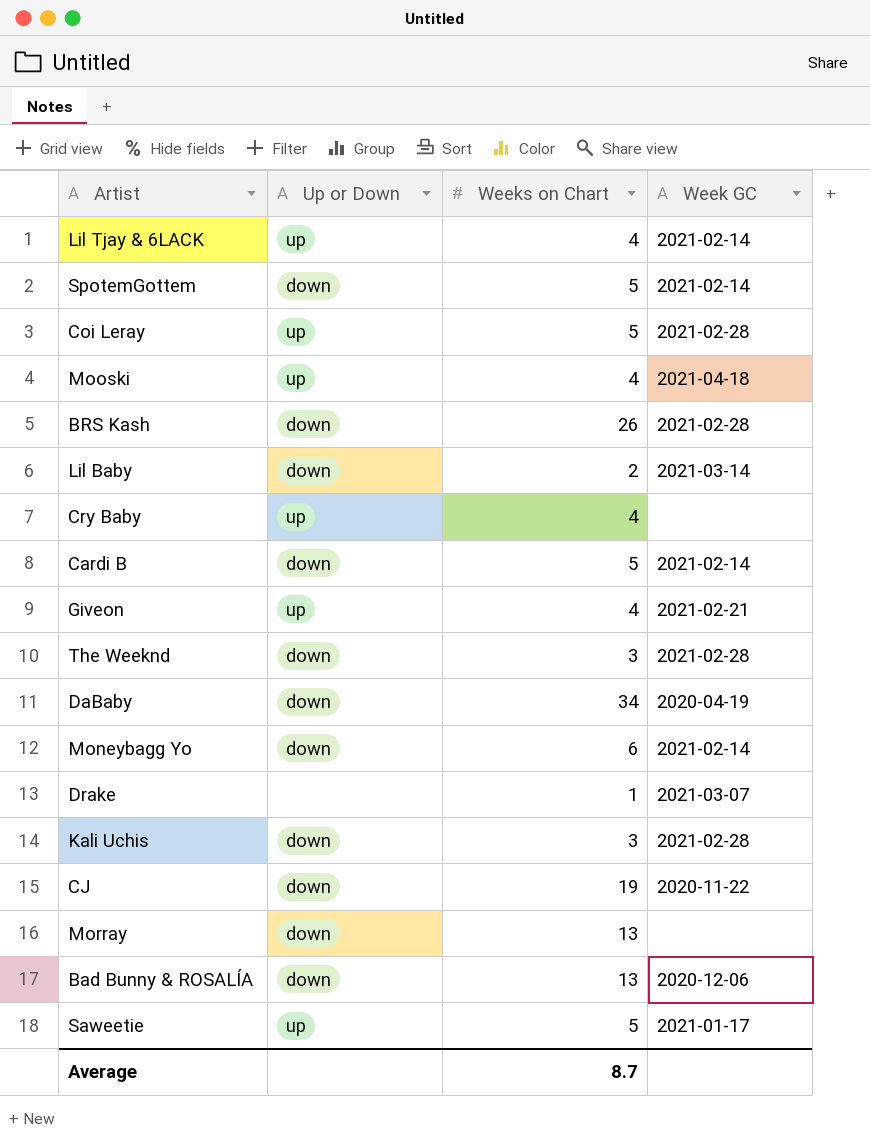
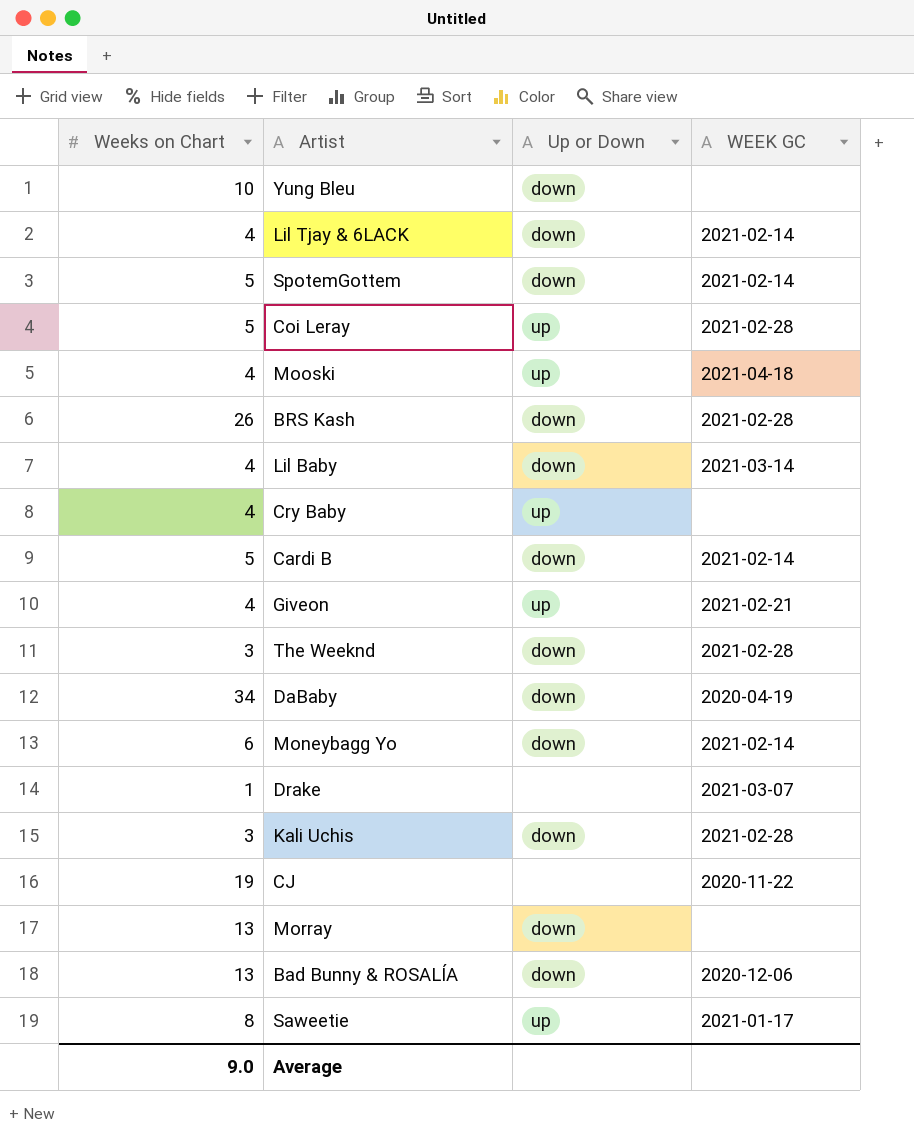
column Weeks on Chart | position: 3 -> 1
column name: Week GC -> WEEK GC
row Yung Bleu: none -> 10 | down | none
Lil Tjay & 6LACK | Up or Down: up -> down
Lil Baby | Weeks on Chart: 2 -> 4
CJ | Up or Down: down -> none
Saweetie | Weeks on Chart: 5 -> 8
Average | Weeks on Chart: 8.7 -> 9.0

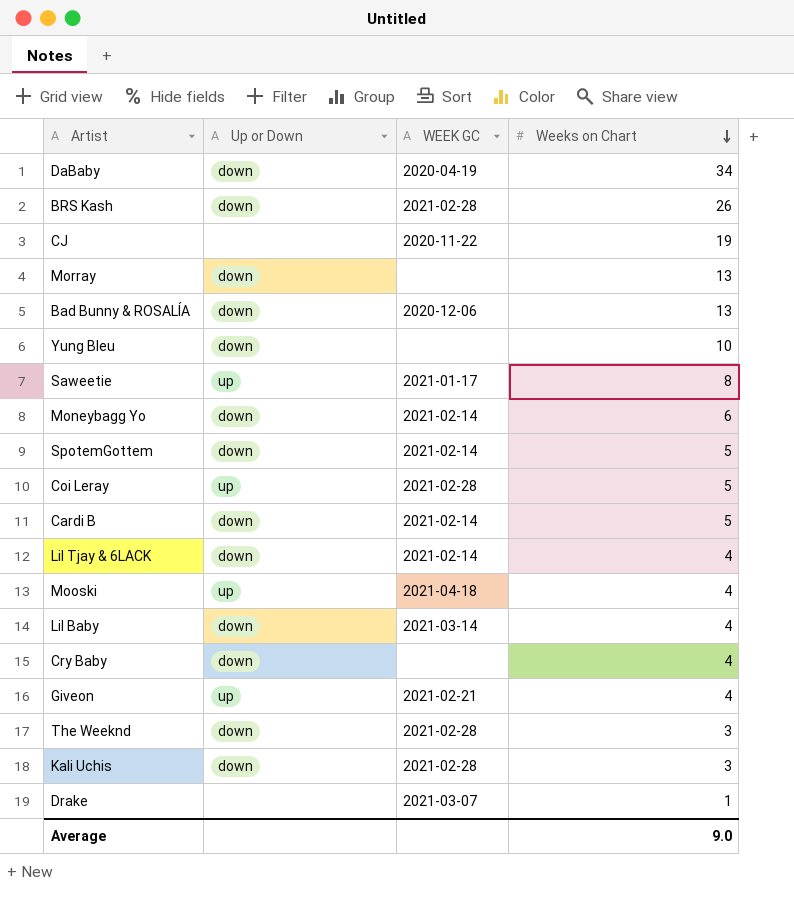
row order: none -> Weeks on Chart descending
column Weeks on Chart | position: 1 -> 4
Cry Baby | Up or Down: up -> down

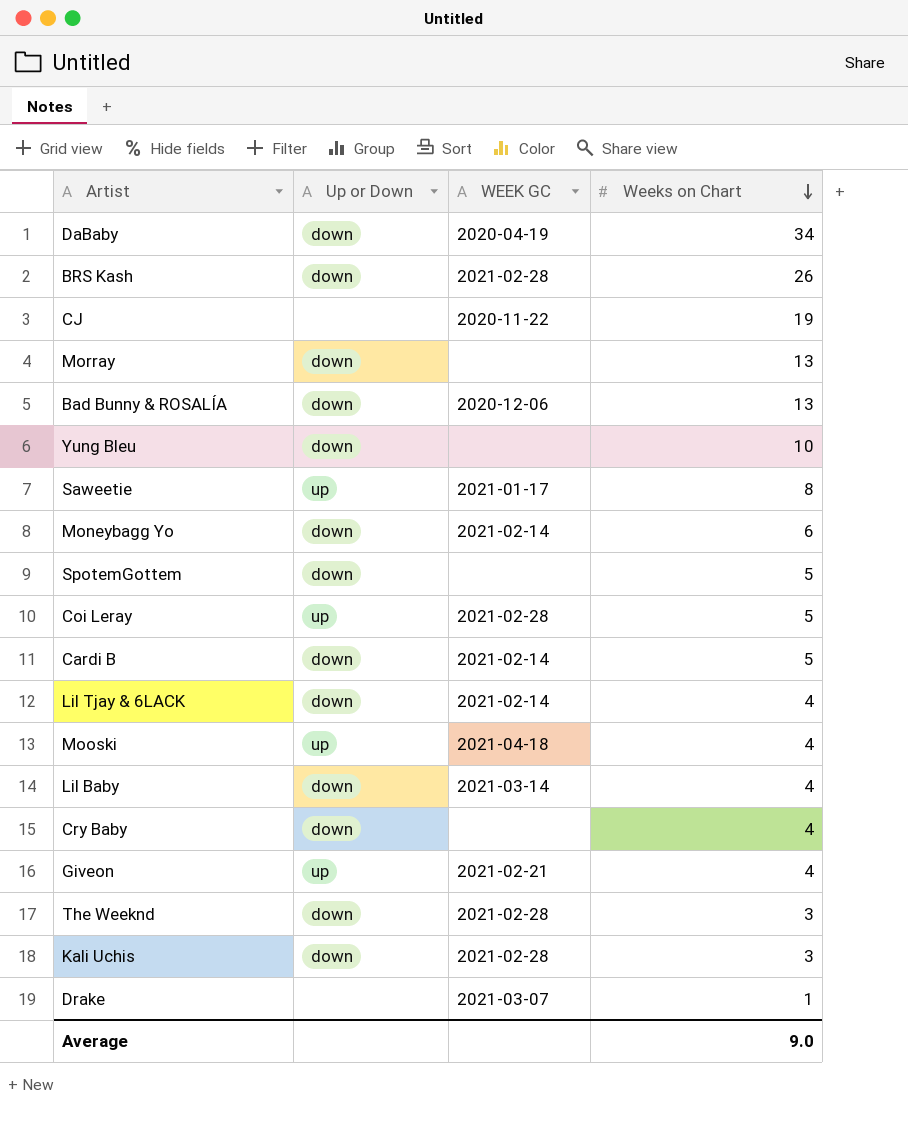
SpotemGottem | WEEK GC: 2021-02-14 -> none

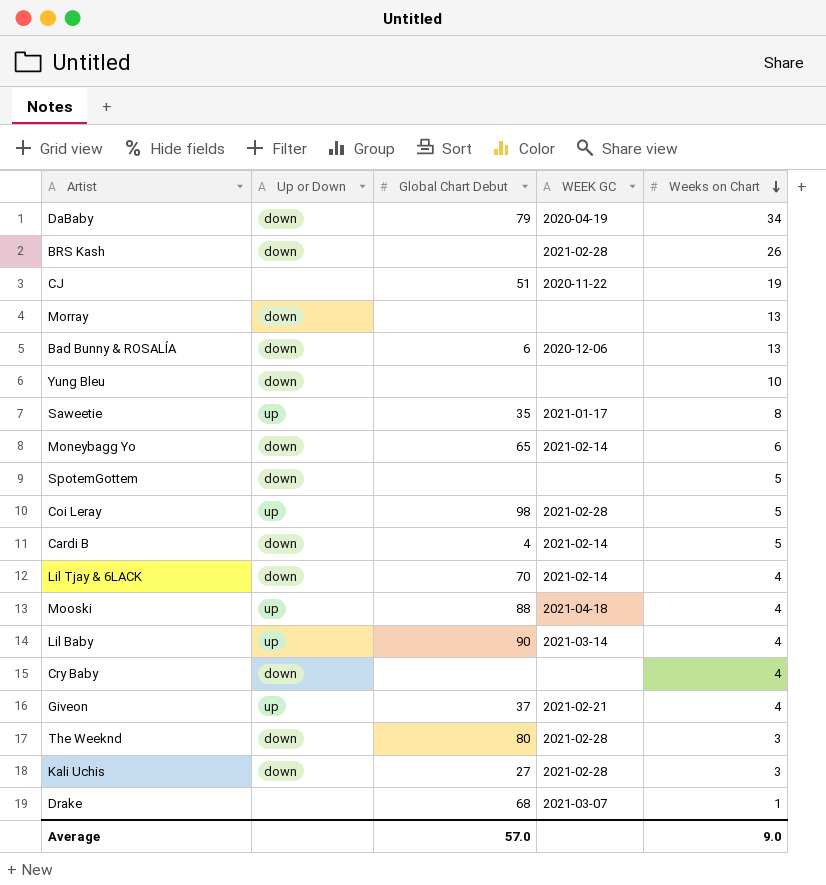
column Global Chart Debut | position: none -> 3
Lil Baby | Up or Down: down -> up

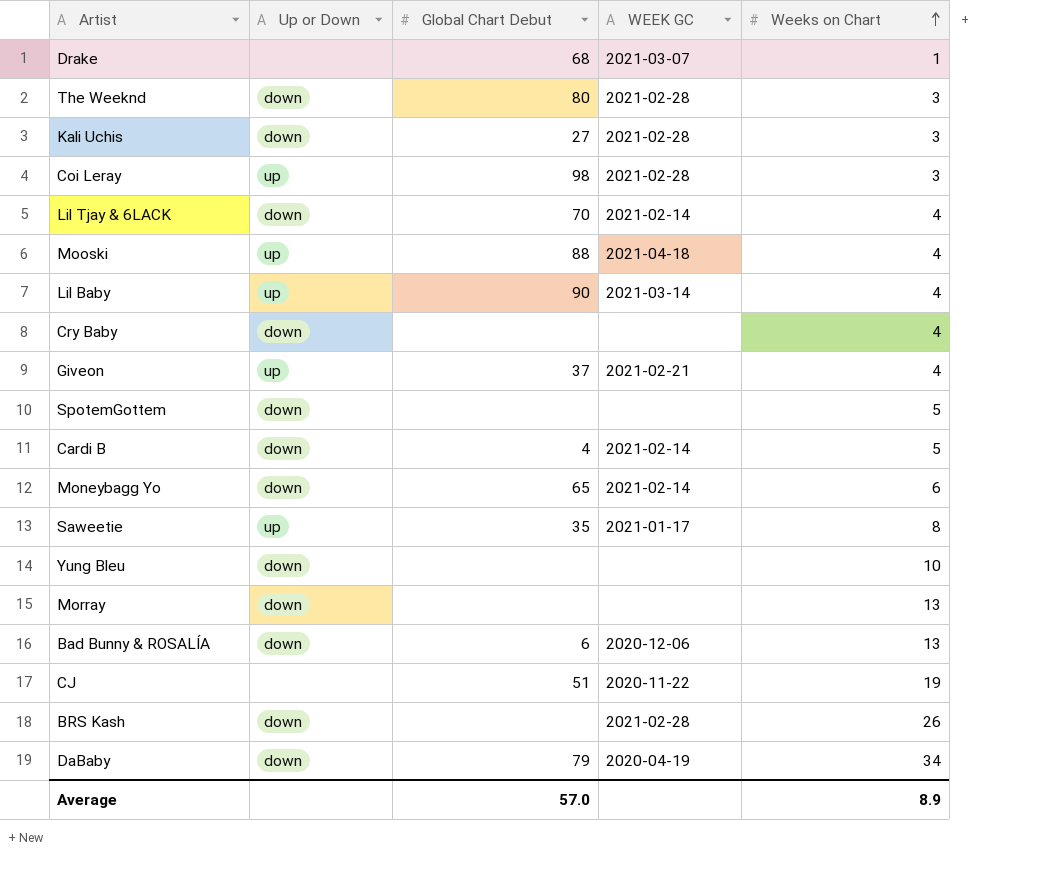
row order: Weeks on Chart descending -> Weeks on Chart ascending
Coi Leray | Weeks on Chart: 5 -> 3
Average | Weeks on Chart: 9.0 -> 8.9

